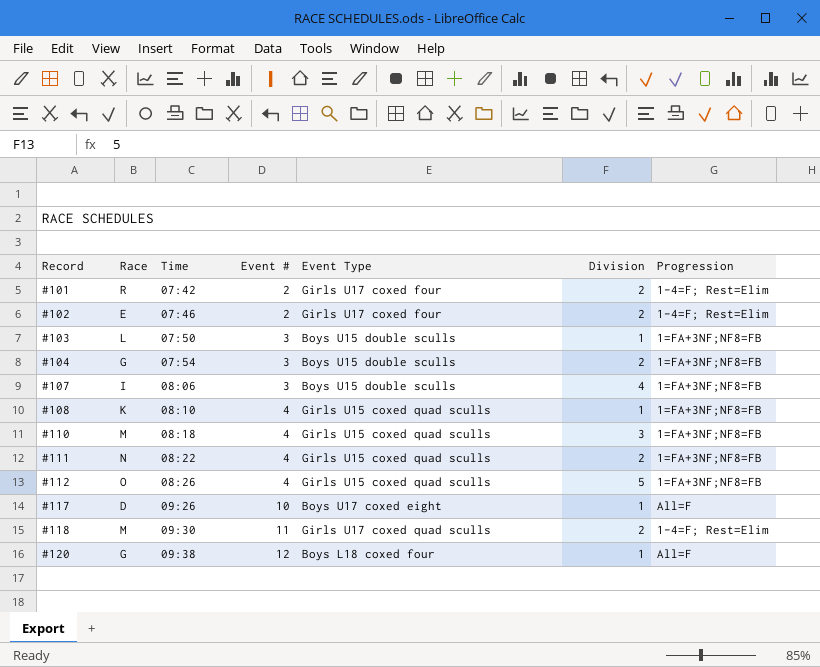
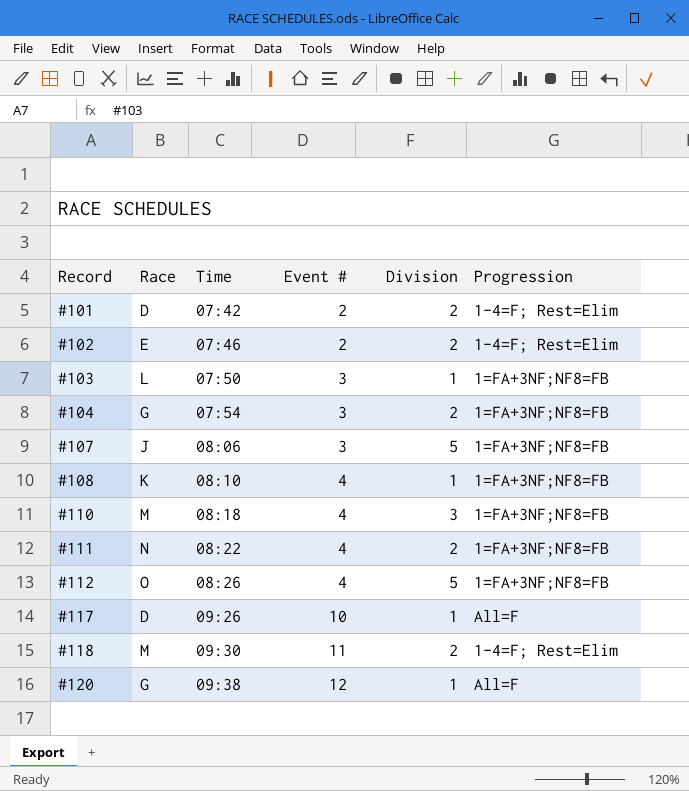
column Event Type | position: 5 -> none
#101 | Race: R -> D
#107 | Race: I -> J
#107 | Division: 4 -> 5

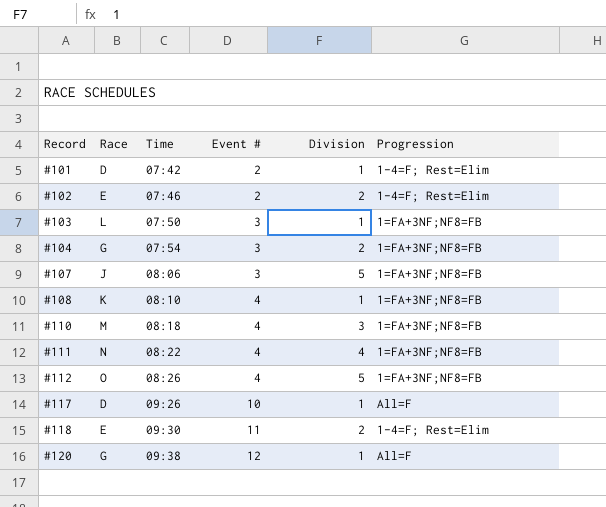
#101 | Division: 2 -> 1
#111 | Division: 2 -> 4
#118 | Race: M -> E

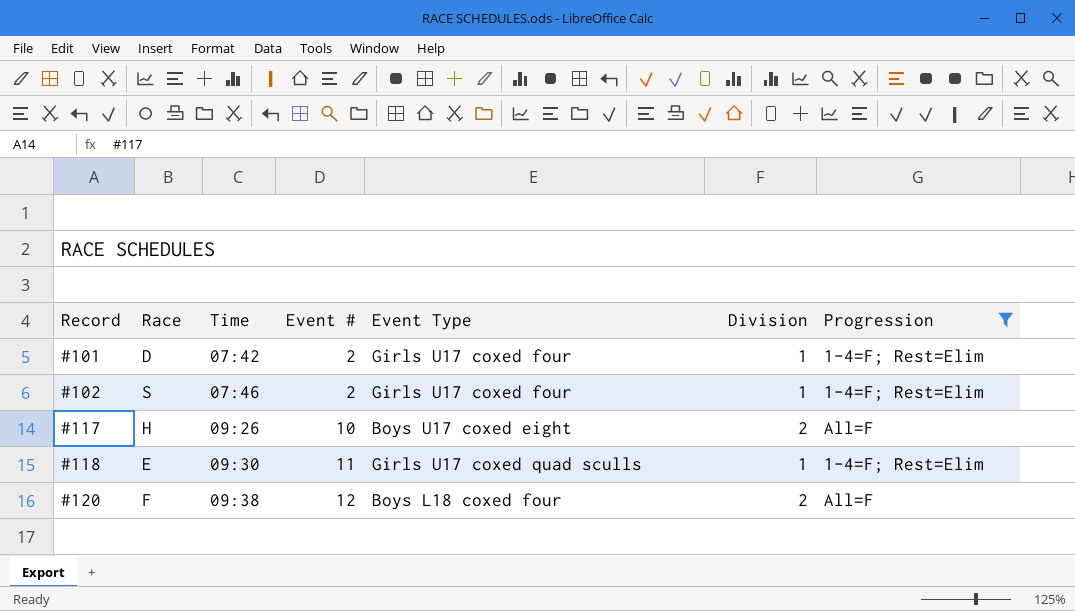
filter: none -> Progression != 1=FA+3NF;NF8=FB
column Event Type | position: none -> 5
#102 | Race: E -> S
#102 | Division: 2 -> 1
#117 | Race: D -> H
#117 | Division: 1 -> 2
#118 | Division: 2 -> 1
#120 | Race: G -> F
#120 | Division: 1 -> 2

